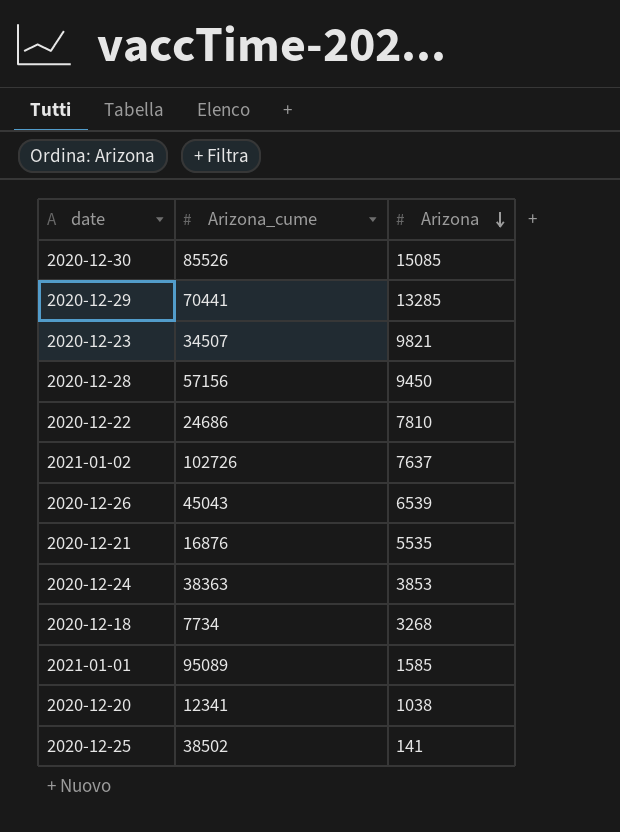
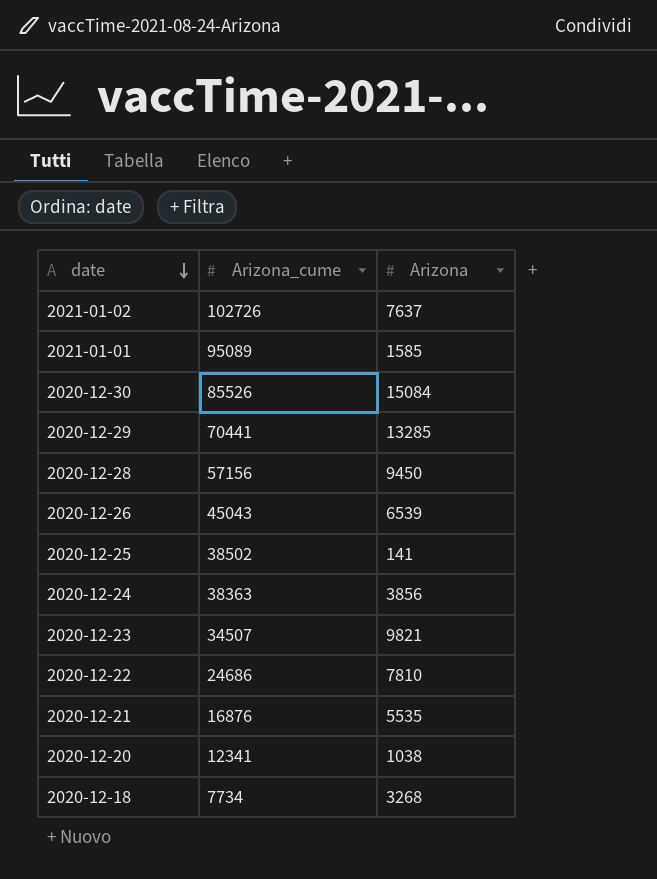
row order: Arizona descending -> date descending
2020-12-30 | Arizona: 15085 -> 15084
2020-12-24 | Arizona: 3853 -> 3856

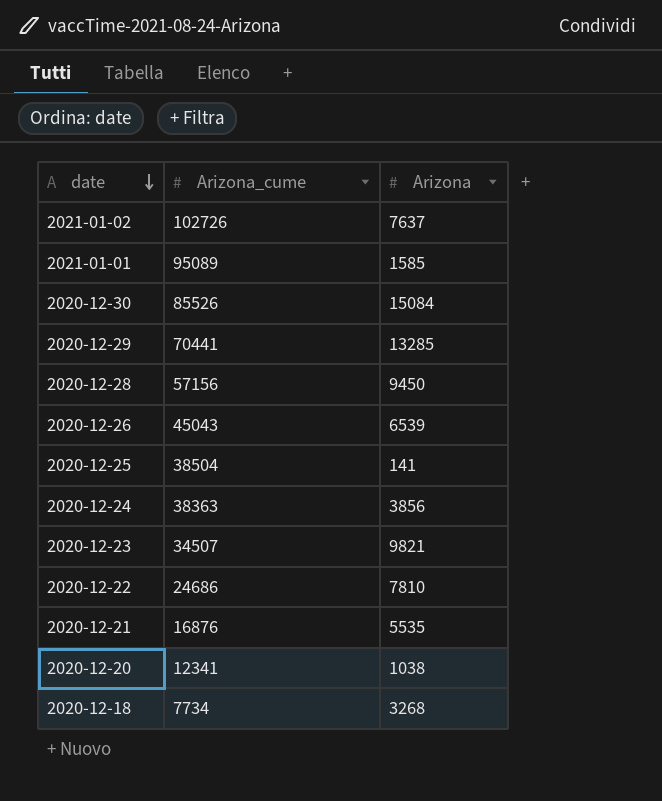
2020-12-25 | Arizona_cume: 38502 -> 38504

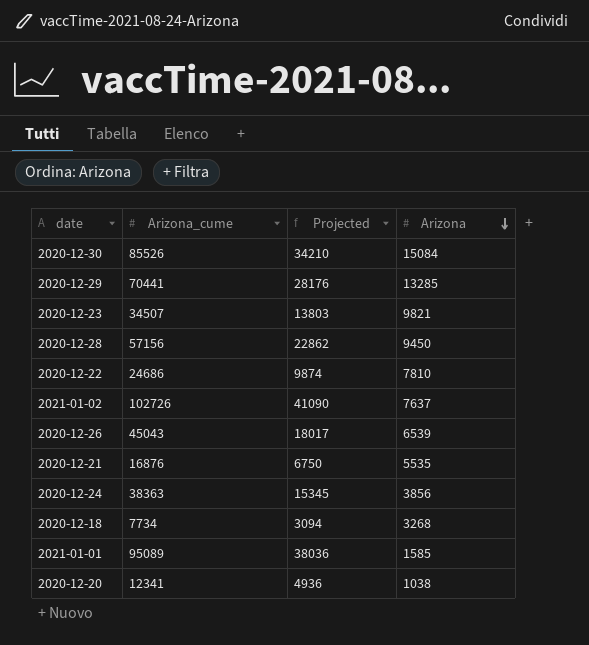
row order: date descending -> Arizona descending
column Projected | formula: none -> [Arizona_cume] * 0.4
row 2020-12-25: 38504 | 141 -> none

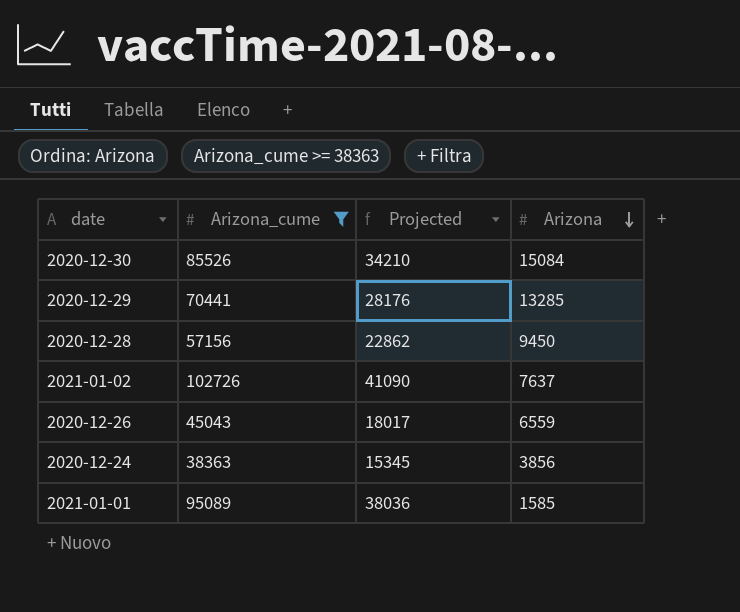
filter: none -> Arizona_cume >= 38363
2020-12-26 | Arizona: 6539 -> 6559

